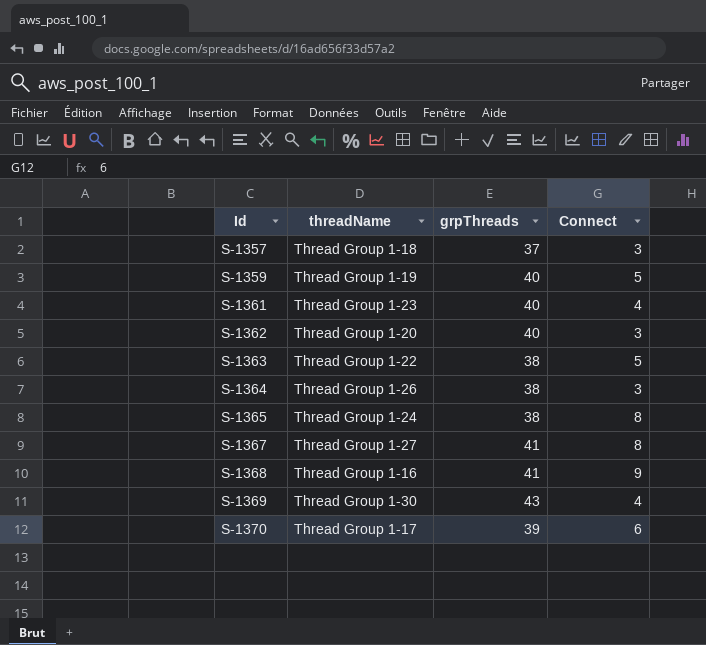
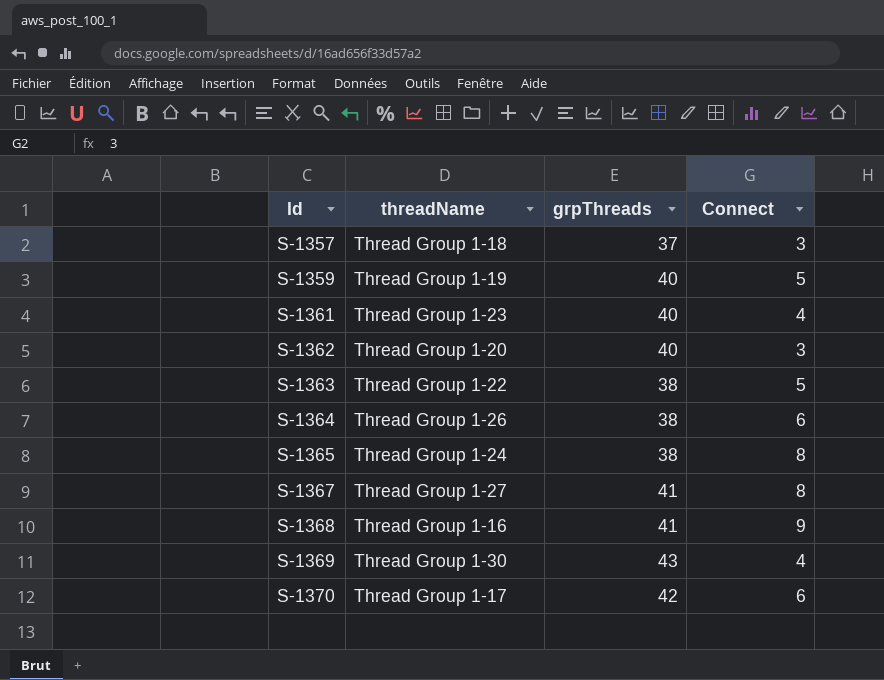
S-1364 | Connect: 3 -> 6
S-1370 | grpThreads: 39 -> 42

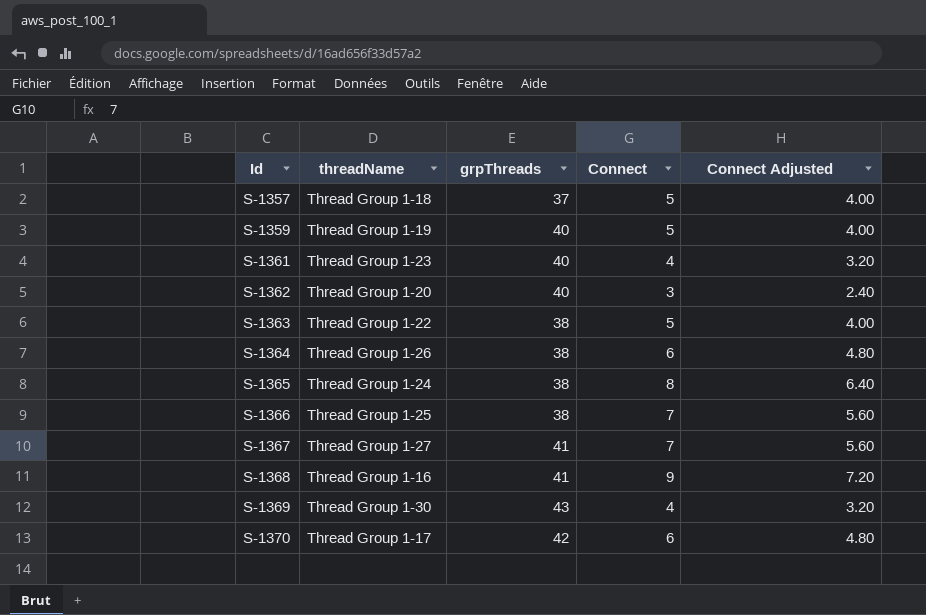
column Connect Adjusted | formula: none -> [Connect] * 0.8
S-1357 | Connect: 3 -> 5
row S-1366: none -> Thread Group 1-25 | 38 | 7 | 5.60
S-1367 | Connect: 8 -> 7

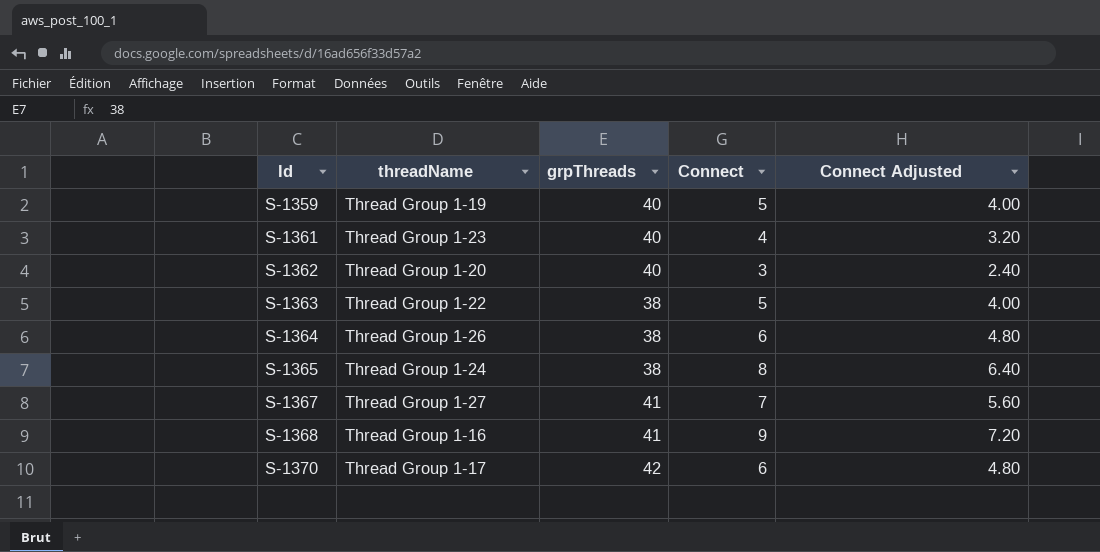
row S-1357: Thread Group 1-18 | 37 | 5 | 4.00 -> none
row S-1366: Thread Group 1-25 | 38 | 7 | 5.60 -> none
row S-1369: Thread Group 1-30 | 43 | 4 | 3.20 -> none

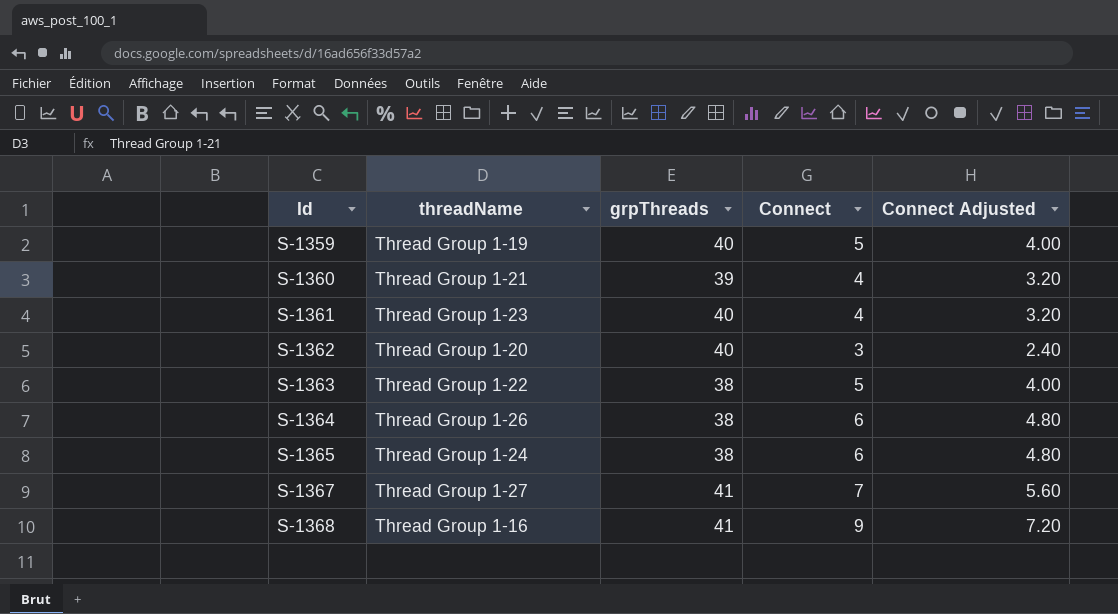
row S-1370: Thread Group 1-17 | 42 | 6 | 4.80 -> none
row S-1360: none -> Thread Group 1-21 | 39 | 4 | 3.20
S-1365 | Connect: 8 -> 6
S-1365 | Connect Adjusted: 6.40 -> 4.80

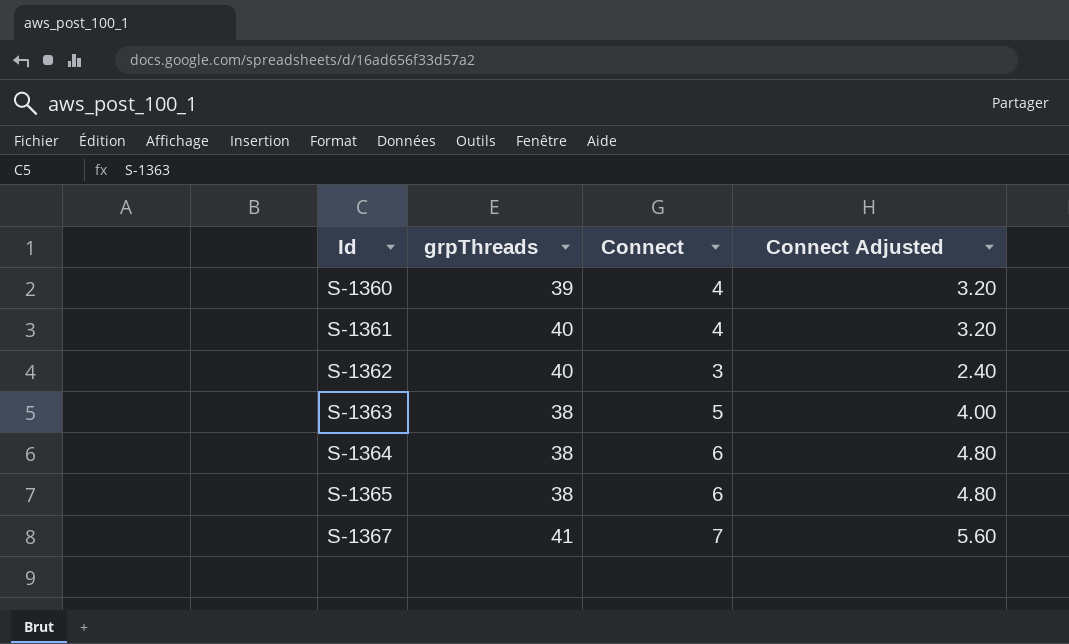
column threadName | position: 2 -> none
row S-1359: Thread Group 1-19 | 40 | 5 | 4.00 -> none
row S-1368: Thread Group 1-16 | 41 | 9 | 7.20 -> none

